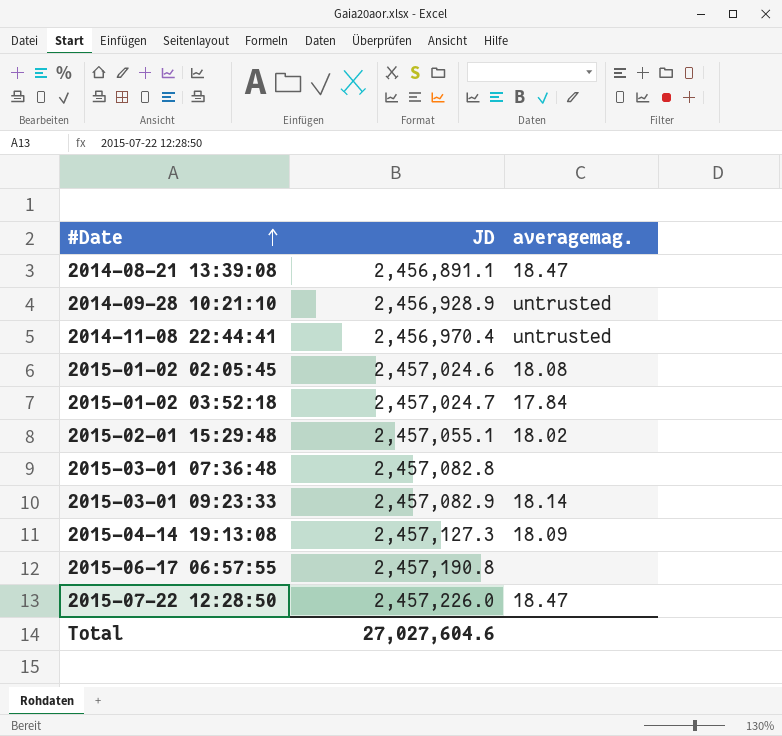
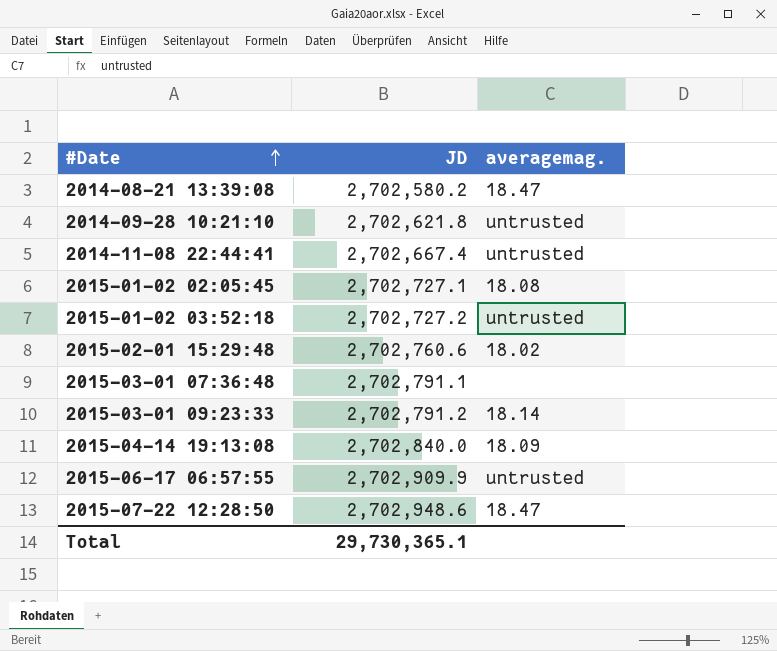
2014-08-21 13:39:08 | JD: 2,456,891.1 -> 2,702,580.2
2014-09-28 10:21:10 | JD: 2,456,928.9 -> 2,702,621.8
2014-11-08 22:44:41 | JD: 2,456,970.4 -> 2,702,667.4
2015-01-02 02:05:45 | JD: 2,457,024.6 -> 2,702,727.1
2015-01-02 03:52:18 | JD: 2,457,024.7 -> 2,702,727.2
2015-01-02 03:52:18 | averagemag.: 17.84 -> untrusted
2015-02-01 15:29:48 | JD: 2,457,055.1 -> 2,702,760.6
2015-03-01 07:36:48 | JD: 2,457,082.8 -> 2,702,791.1
2015-03-01 09:23:33 | JD: 2,457,082.9 -> 2,702,791.2
2015-04-14 19:13:08 | JD: 2,457,127.3 -> 2,702,840.0
2015-06-17 06:57:55 | JD: 2,457,190.8 -> 2,702,909.9
2015-06-17 06:57:55 | averagemag.: none -> untrusted
2015-07-22 12:28:50 | JD: 2,457,226.0 -> 2,702,948.6
Total | JD: 27,027,604.6 -> 29,730,365.1

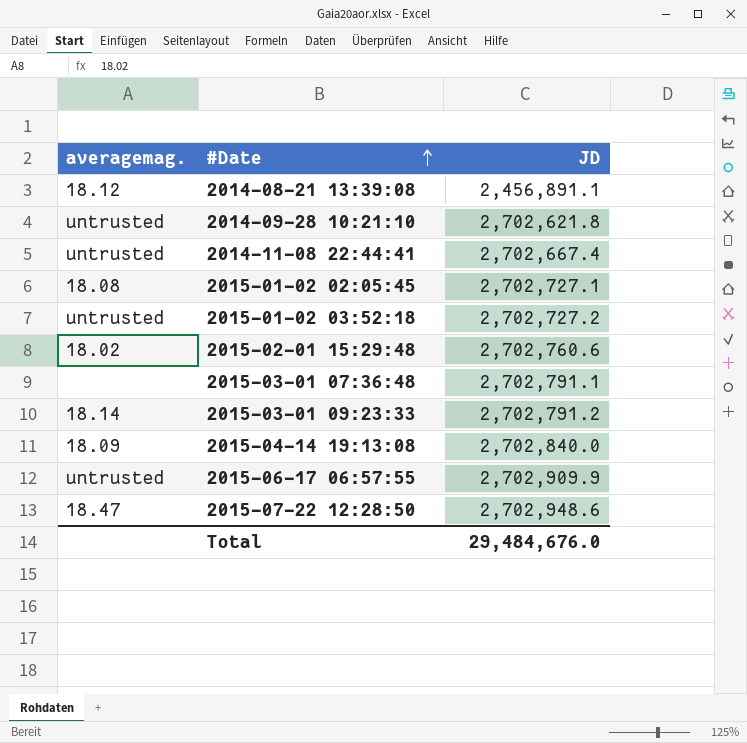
column averagemag. | position: 3 -> 1
2014-08-21 13:39:08 | averagemag.: 18.47 -> 18.12
2014-08-21 13:39:08 | JD: 2,702,580.2 -> 2,456,891.1
Total | JD: 29,730,365.1 -> 29,484,676.0

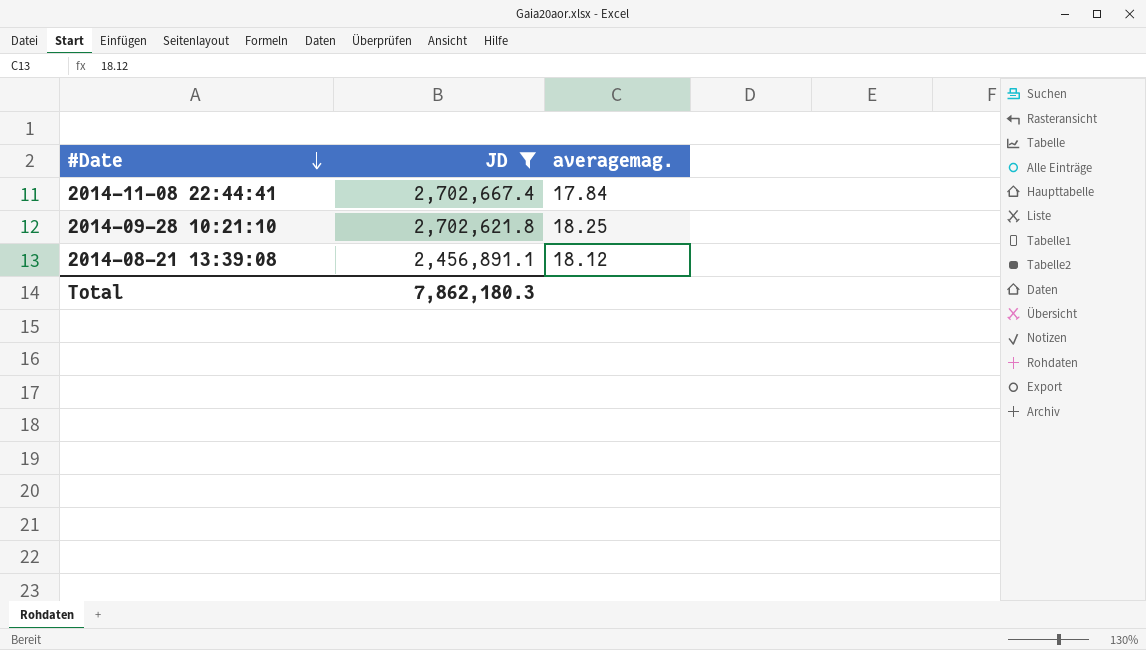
filter: none -> JD <= 2,702,667.4
row order: #Date ascending -> #Date descending
column averagemag. | position: 1 -> 3
2014-11-08 22:44:41 | averagemag.: untrusted -> 17.84
2014-09-28 10:21:10 | averagemag.: untrusted -> 18.25
Total | JD: 29,484,676.0 -> 7,862,180.3

